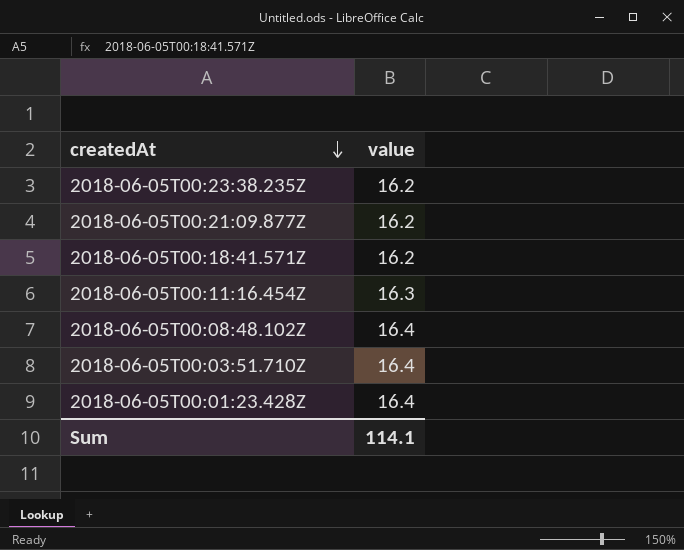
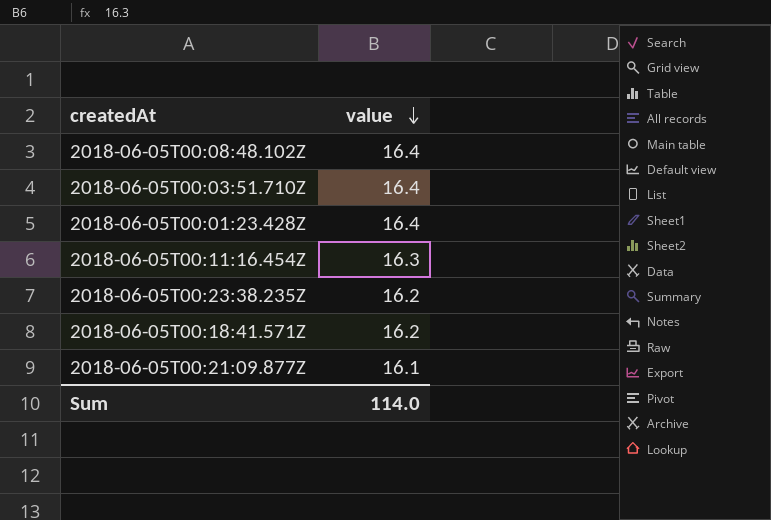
row order: createdAt descending -> value descending
2018-06-05T00:21:09.877Z | value: 16.2 -> 16.1
Sum | value: 114.1 -> 114.0

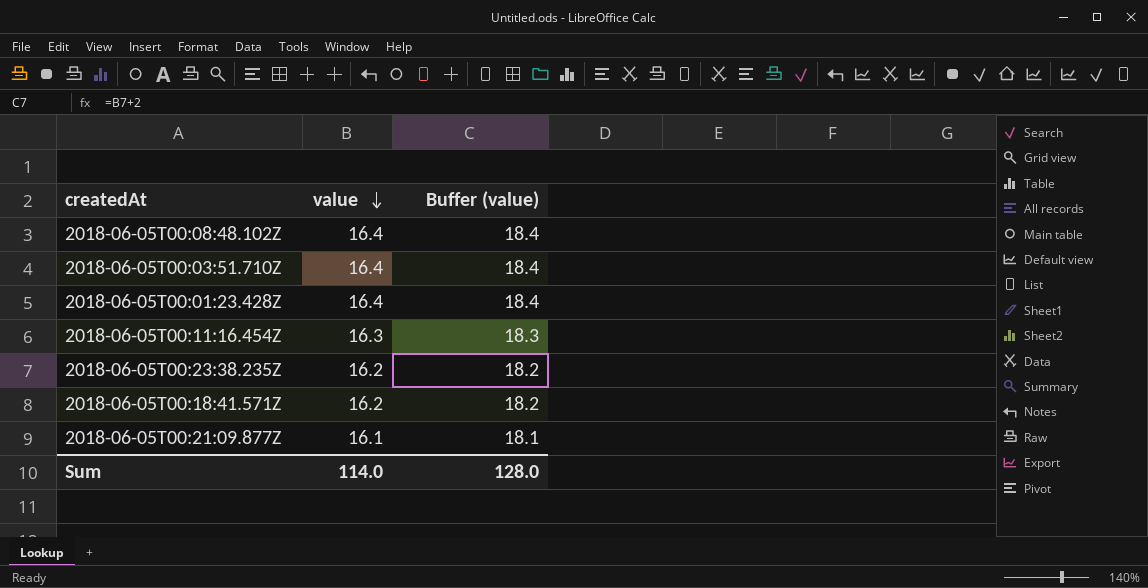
column Buffer (value) | formula: none -> [value] + 2

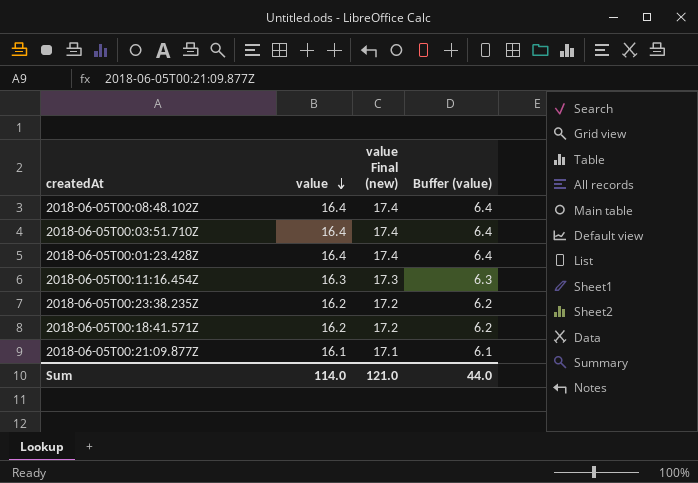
column value Final (new) | formula: none -> [value] + 1
column Buffer (value) | formula: [value] + 2 -> [value] - 10
Sum | Buffer (value): 128.0 -> 44.0

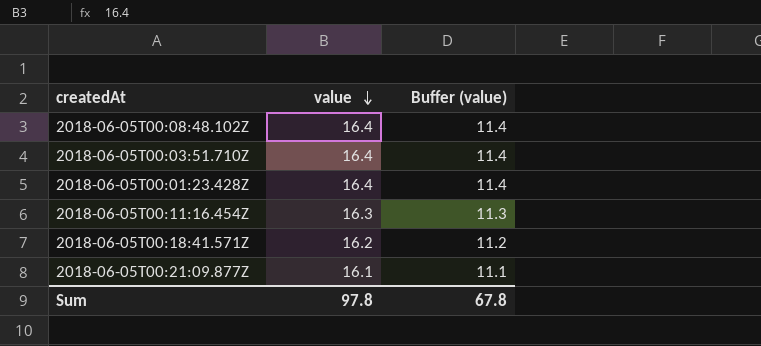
column value Final (new) | formula: [value] + 1 -> none
column Buffer (value) | formula: [value] - 10 -> [value] - 5
row 2018-06-05T00:23:38.235Z: 16.2 | 17.2 | 6.2 -> none
Sum | value: 114.0 -> 97.8
Sum | Buffer (value): 44.0 -> 67.8

